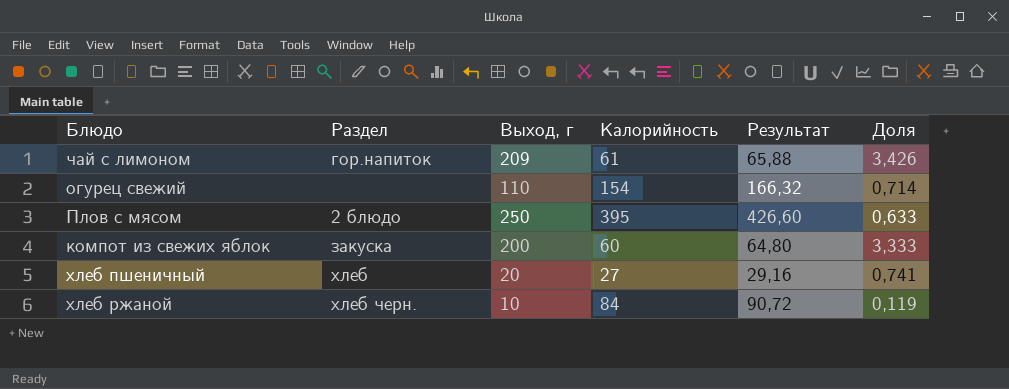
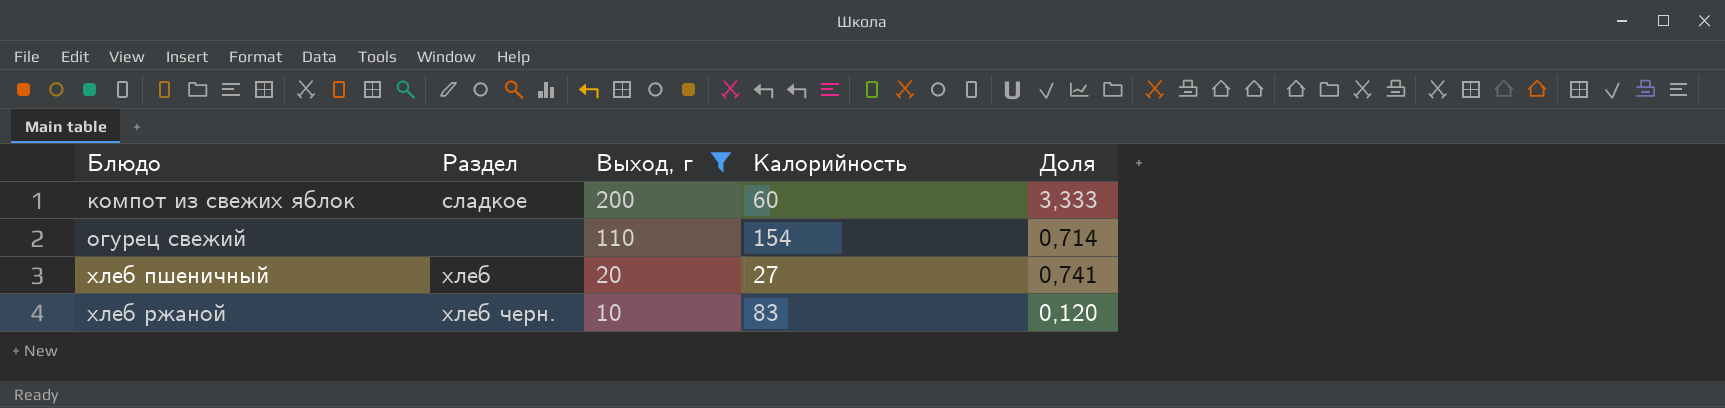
filter: none -> Выход, г <= 200
row order: none -> Блюдо ascending
column Результат | formula: [Калорийность] * 1,08 -> none
компот из свежих яблок | Раздел: закуска -> сладкое
хлеб ржаной | Калорийность: 84 -> 83
хлеб ржаной | Доля: 0,119 -> 0,120

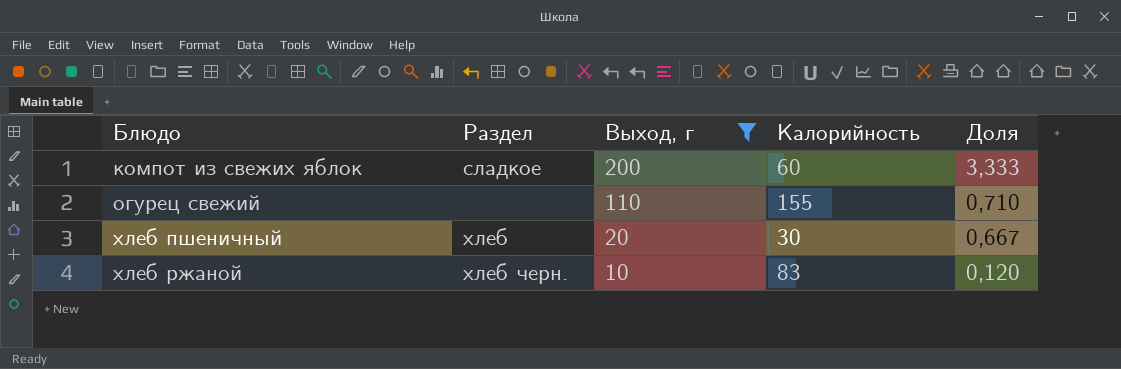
огурец свежий | Калорийность: 154 -> 155
огурец свежий | Доля: 0,714 -> 0,710
хлеб пшеничный | Калорийность: 27 -> 30
хлеб пшеничный | Доля: 0,741 -> 0,667

